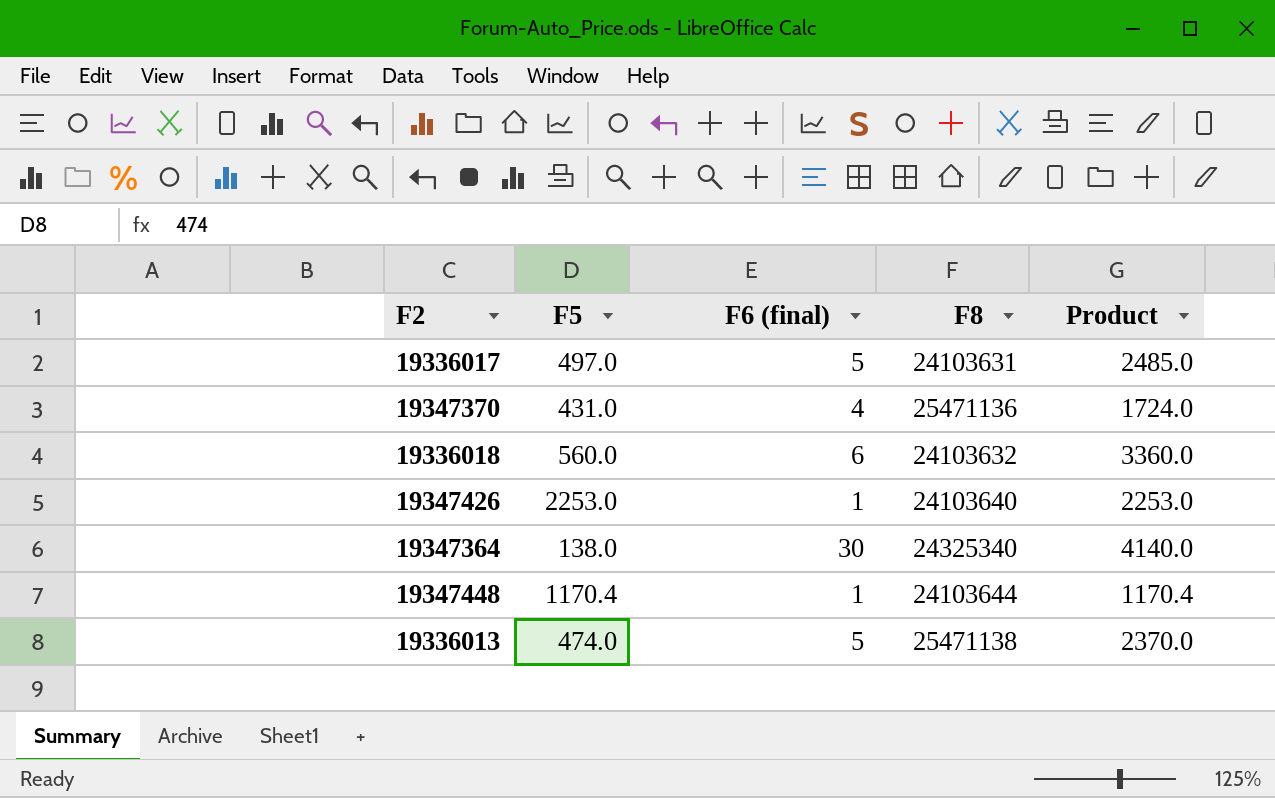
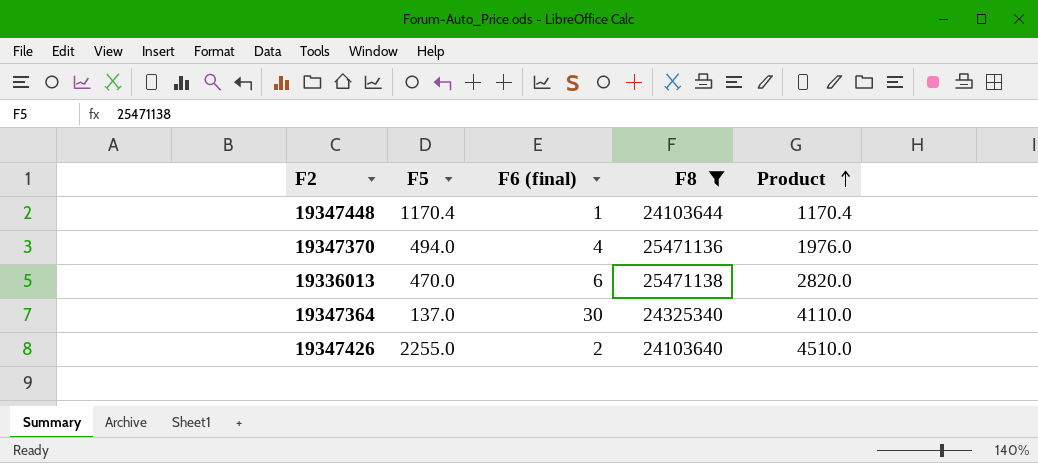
filter: none -> F8 >= 24103640
row order: none -> Product ascending
19347370 | F5: 431.0 -> 494.0
19347370 | Product: 1724.0 -> 1976.0
19336013 | F5: 474.0 -> 470.0
19336013 | F6 (final): 5 -> 6
19336013 | Product: 2370.0 -> 2820.0
19347364 | F5: 138.0 -> 137.0
19347364 | Product: 4140.0 -> 4110.0
19347426 | F5: 2253.0 -> 2255.0
19347426 | F6 (final): 1 -> 2
19347426 | Product: 2253.0 -> 4510.0

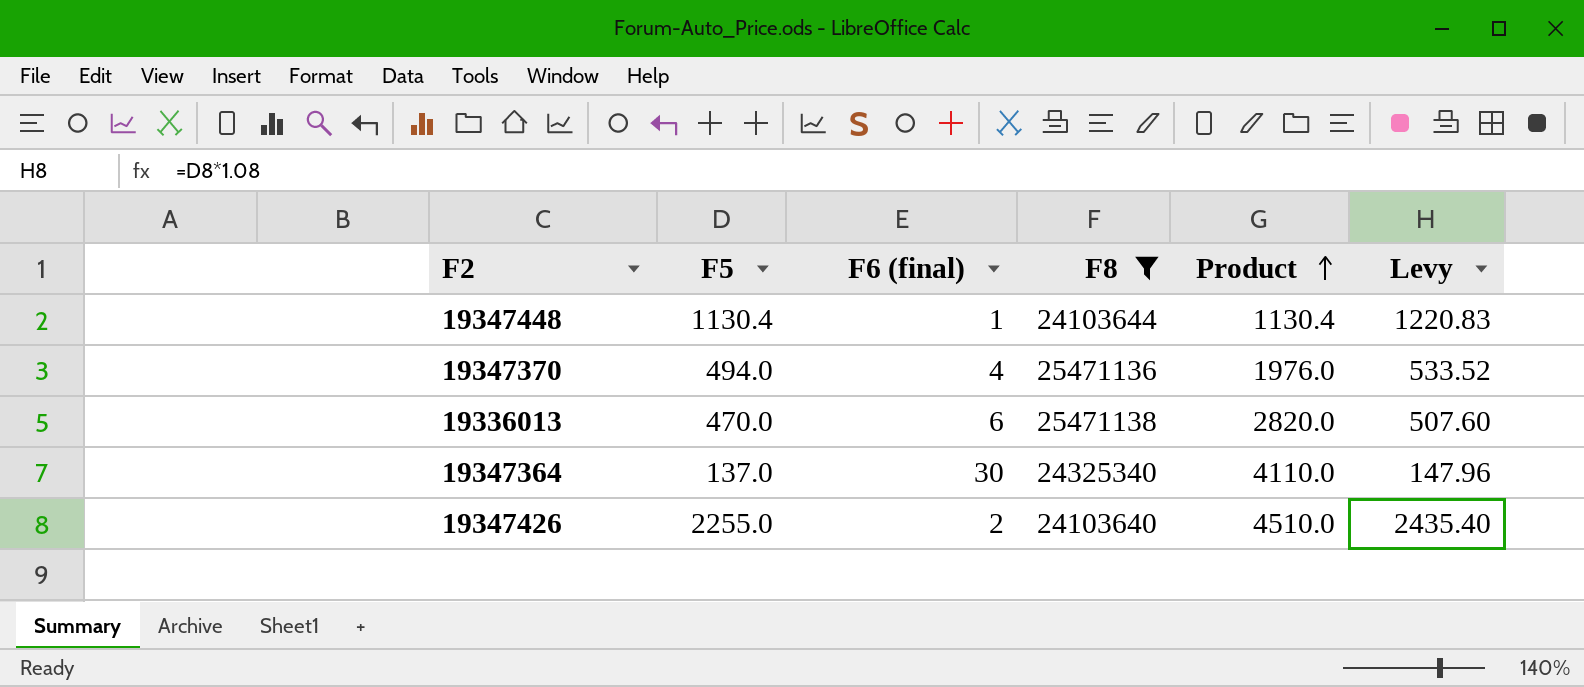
column Levy | formula: none -> [F5] * 1.08
19347448 | F5: 1170.4 -> 1130.4
19347448 | Product: 1170.4 -> 1130.4

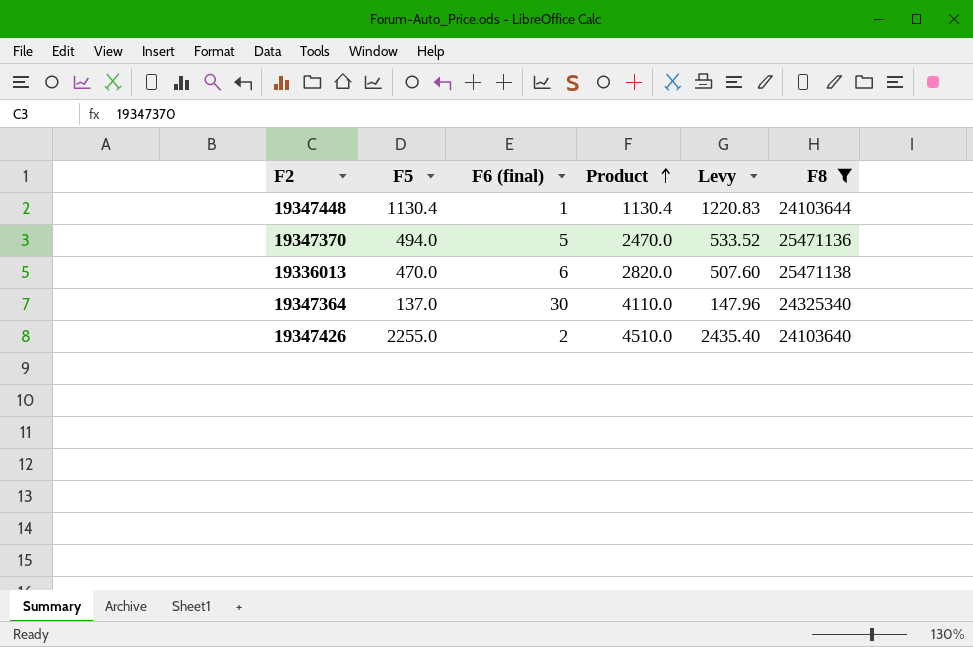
column F8 | position: 4 -> 6
19347370 | F6 (final): 4 -> 5
19347370 | Product: 1976.0 -> 2470.0

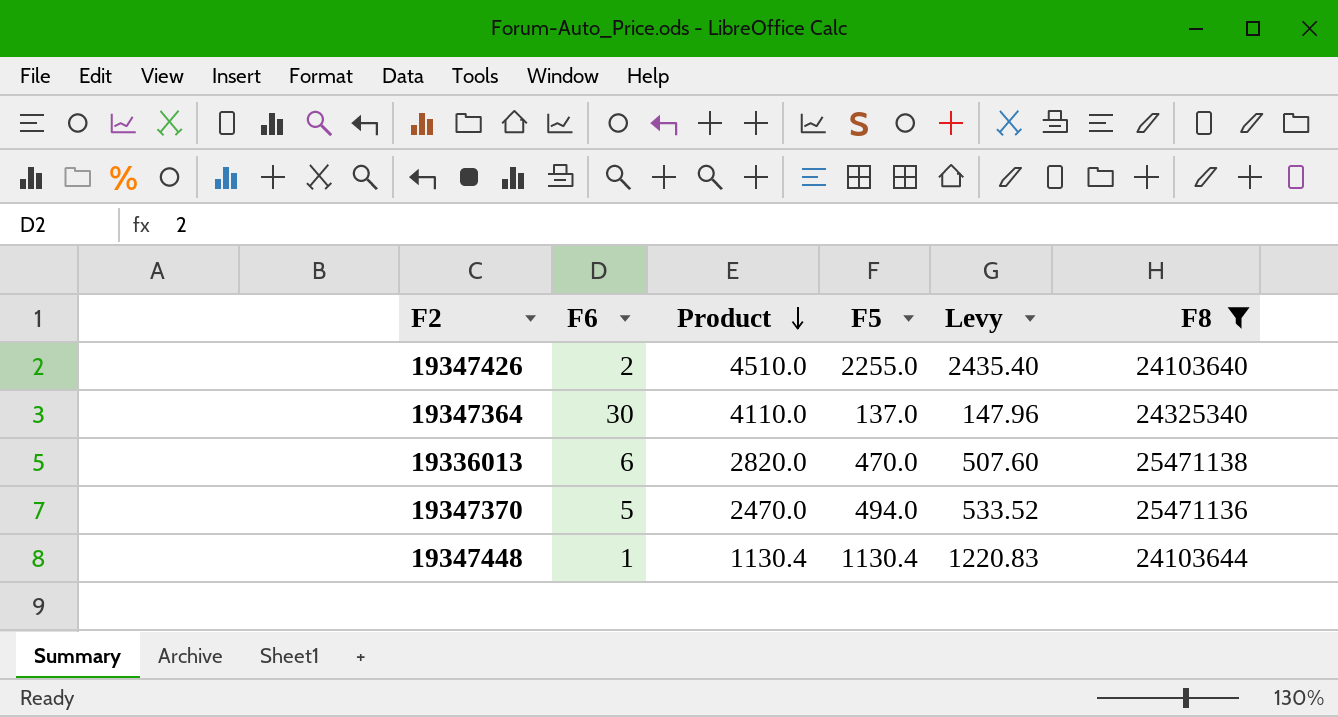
row order: Product ascending -> Product descending
column name: F6 (final) -> F6
column F5 | position: 2 -> 4

